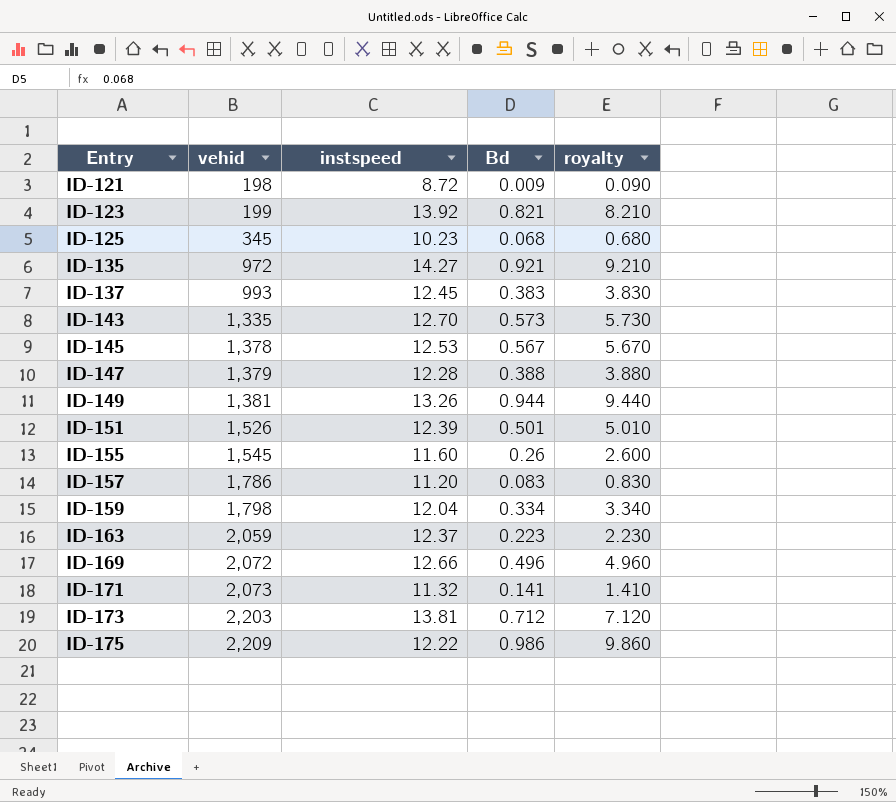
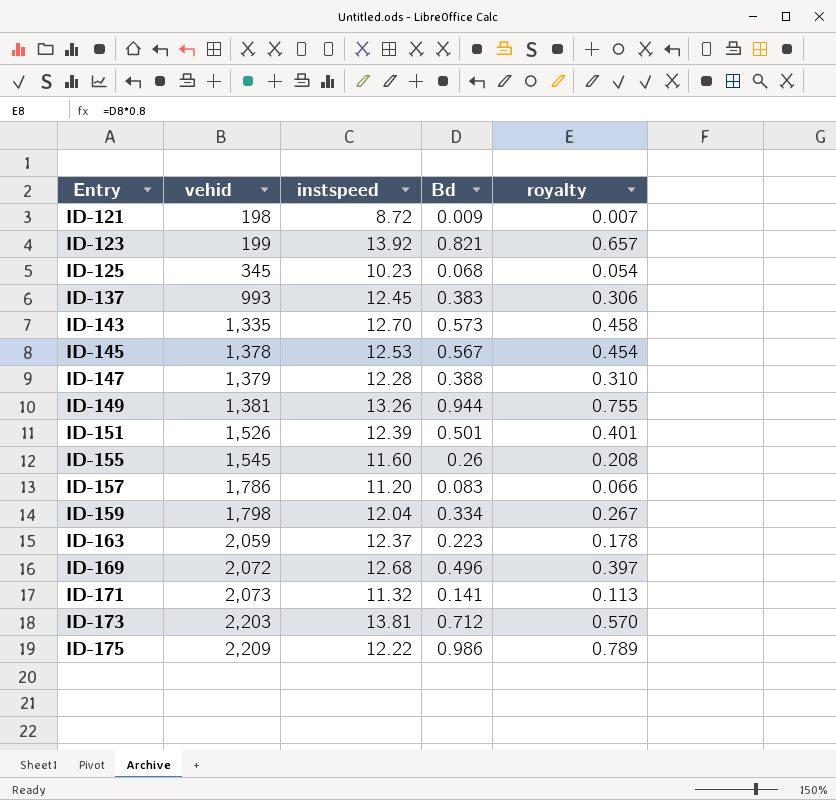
column royalty | formula: [Bd] * 10 -> [Bd] * 0.8
row ID-135: 972 | 14.27 | 0.921 | 9.210 -> none
ID-169 | instspeed: 12.66 -> 12.68

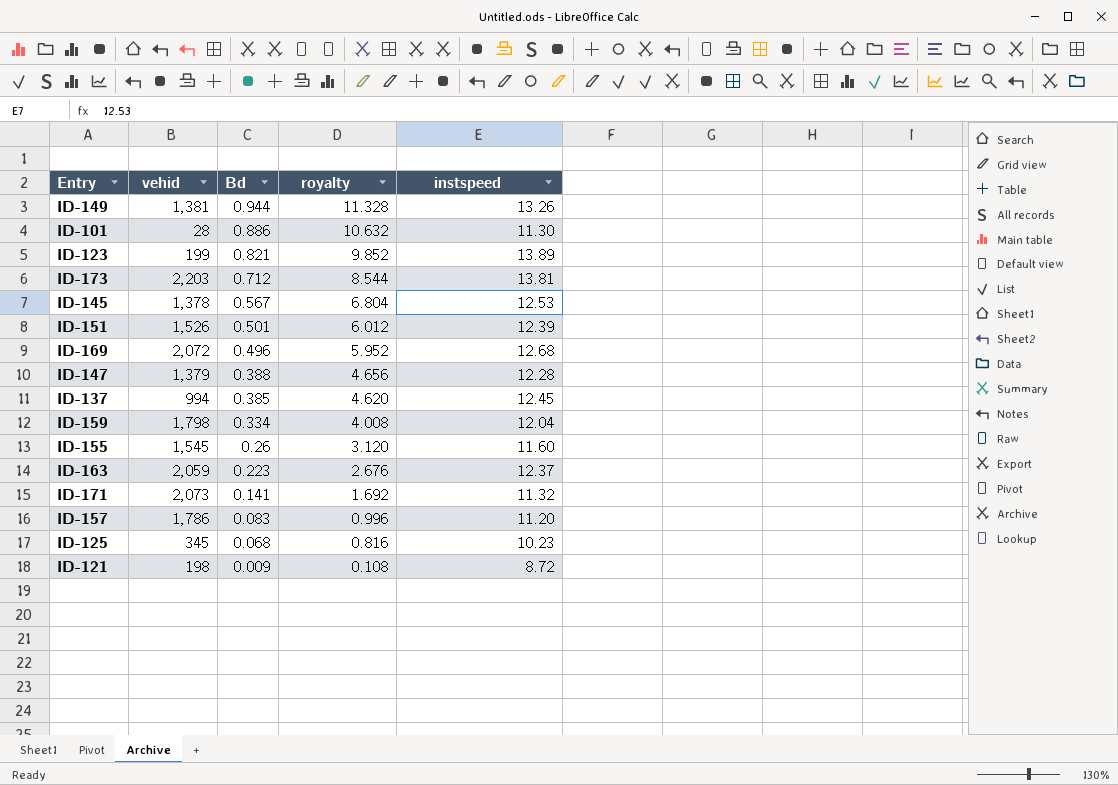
row order: Entry ascending -> Bd descending
column royalty | formula: [Bd] * 0.8 -> [Bd] * 12
column instspeed | position: 3 -> 5
row ID-143: 1,335 | 12.70 | 0.573 | 0.458 -> none
row ID-175: 2,209 | 12.22 | 0.986 | 0.789 -> none
row ID-101: none -> 28 | 0.886 | 10.632 | 11.30
ID-123 | instspeed: 13.92 -> 13.89
ID-137 | vehid: 993 -> 994
ID-137 | Bd: 0.383 -> 0.385

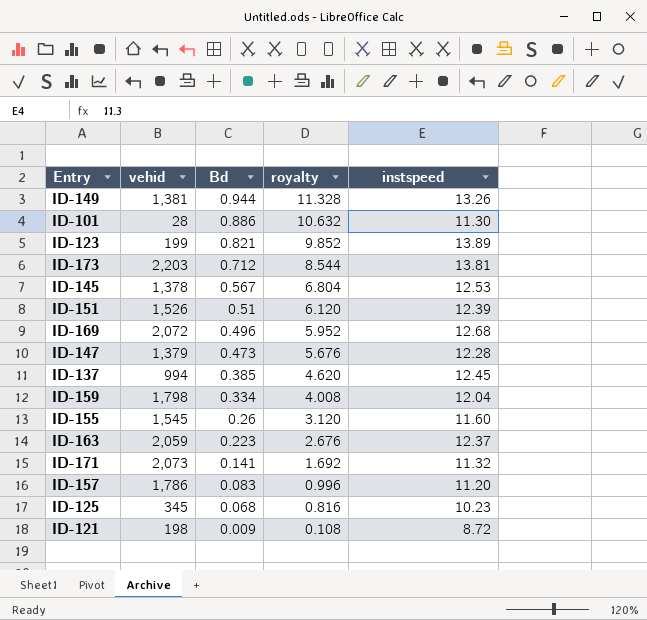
ID-151 | Bd: 0.501 -> 0.51
ID-151 | royalty: 6.012 -> 6.120
ID-147 | Bd: 0.388 -> 0.473
ID-147 | royalty: 4.656 -> 5.676

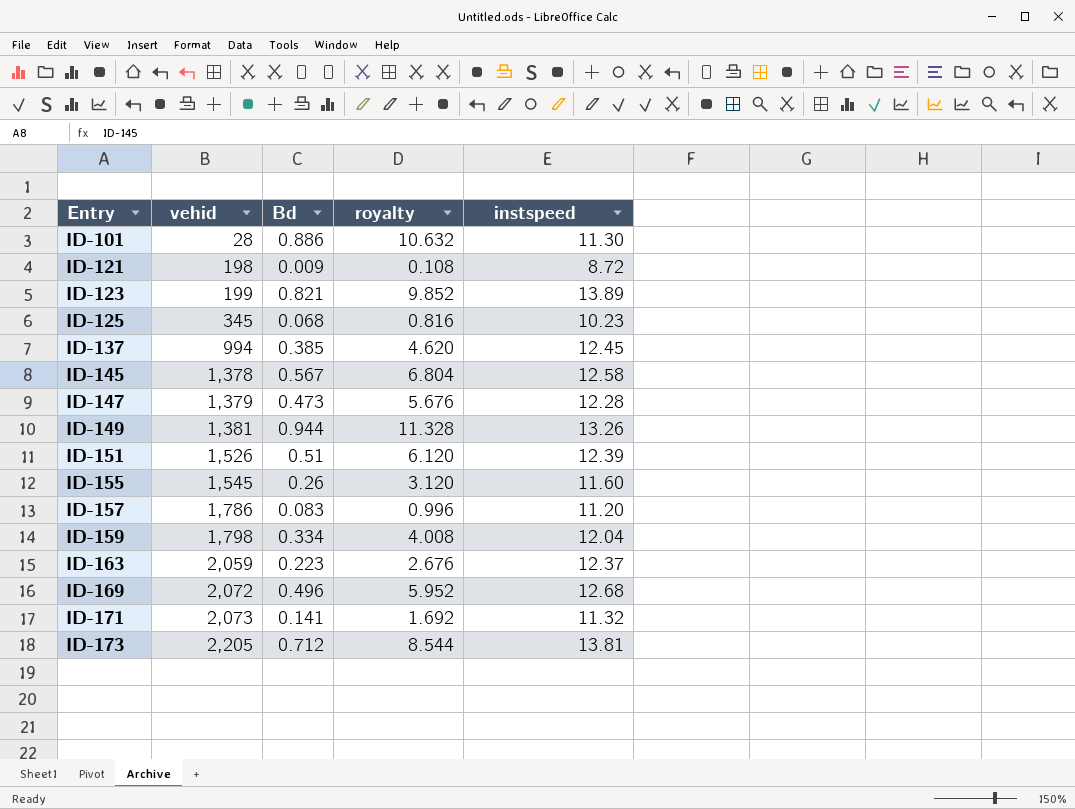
row order: Bd descending -> Entry ascending
ID-145 | instspeed: 12.53 -> 12.58
ID-173 | vehid: 2,203 -> 2,205

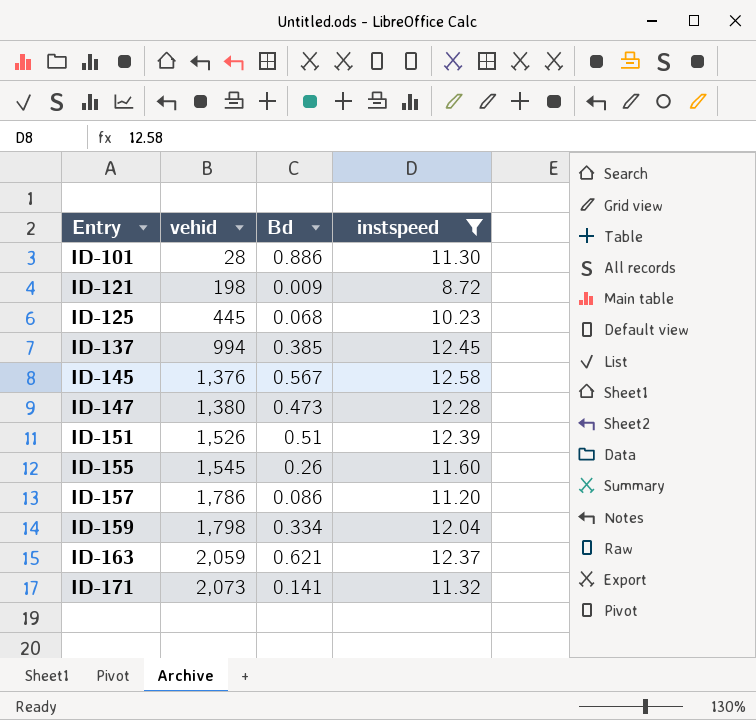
filter: none -> instspeed <= 12.58
column royalty | formula: [Bd] * 12 -> none
ID-125 | vehid: 345 -> 445
ID-145 | vehid: 1,378 -> 1,376
ID-147 | vehid: 1,379 -> 1,380
ID-157 | Bd: 0.083 -> 0.086
ID-163 | Bd: 0.223 -> 0.621

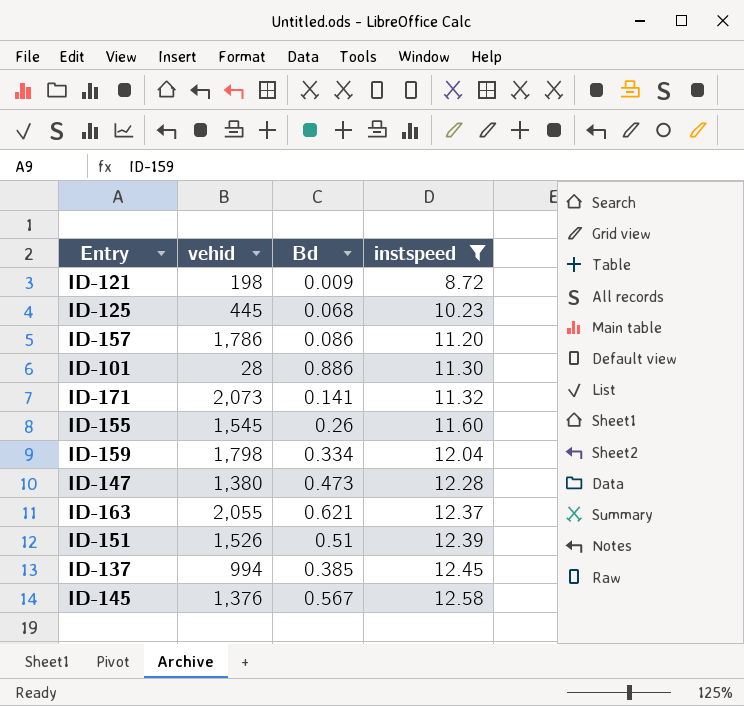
row order: Entry ascending -> instspeed ascending
ID-163 | vehid: 2,059 -> 2,055

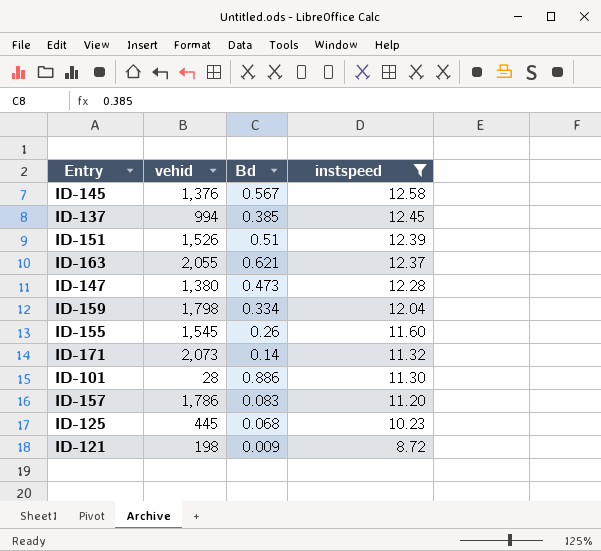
row order: instspeed ascending -> instspeed descending
ID-171 | Bd: 0.141 -> 0.14
ID-157 | Bd: 0.086 -> 0.083

